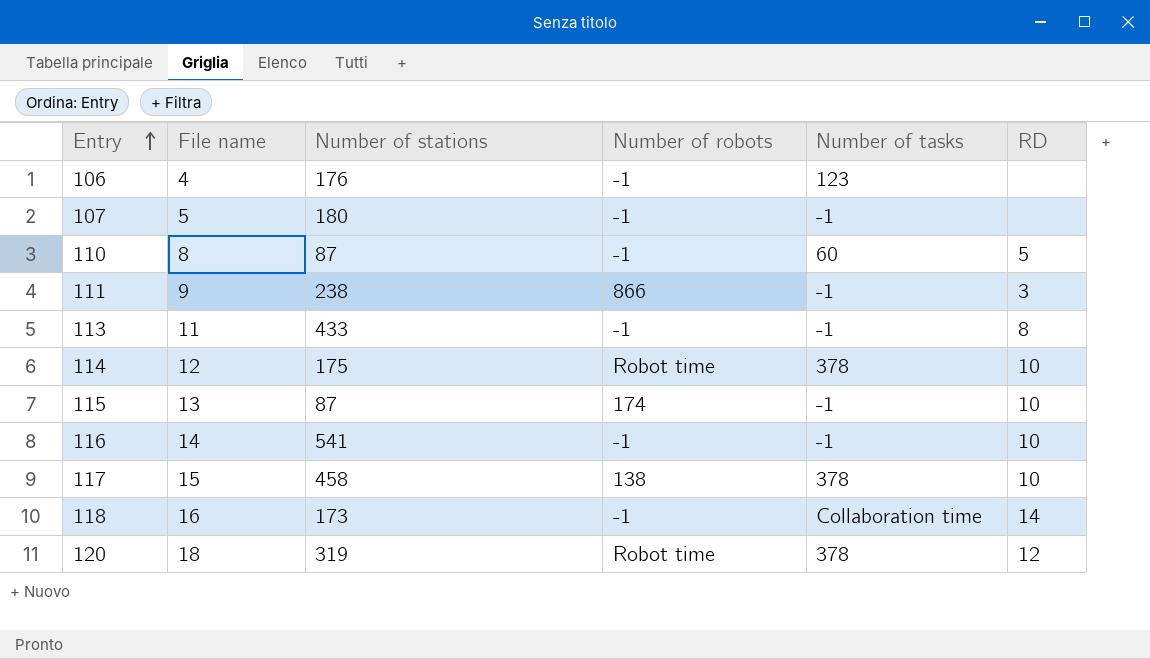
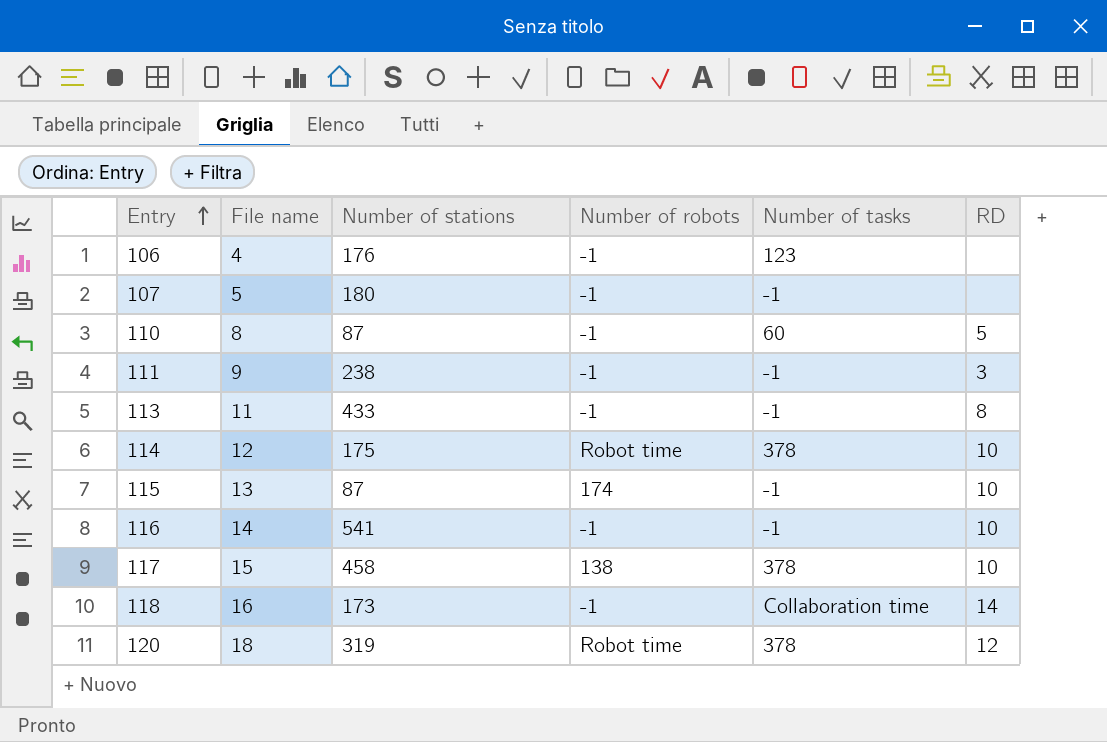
111 | Number of robots: 866 -> -1

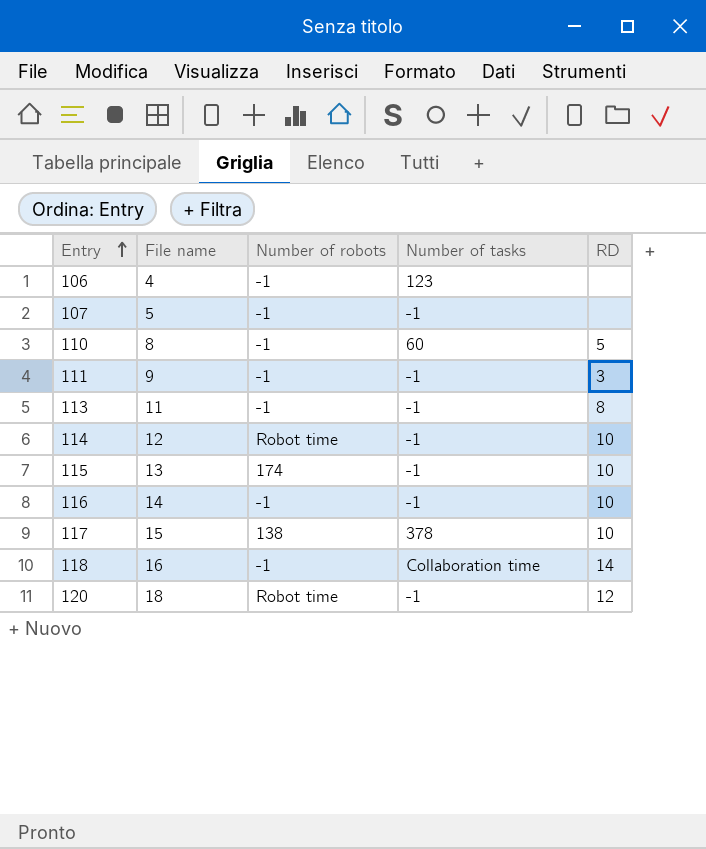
column Number of stations | position: 3 -> none
114 | Number of tasks: 378 -> -1
120 | Number of tasks: 378 -> -1

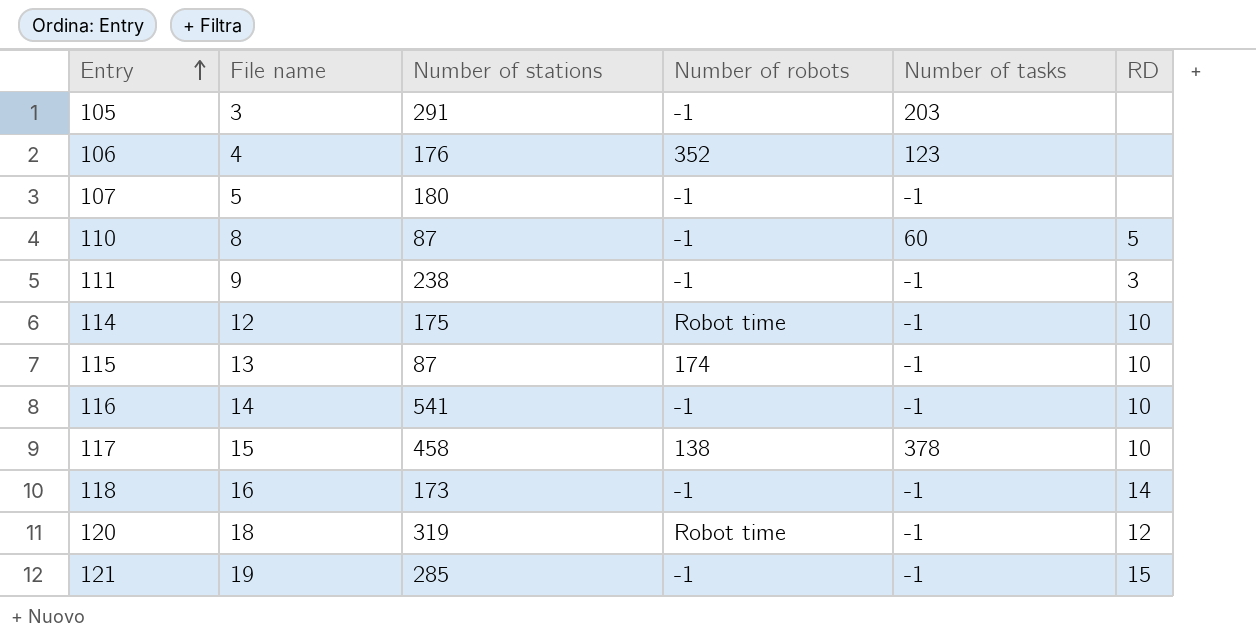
column Number of stations | position: none -> 3
row 113: 11 | -1 | -1 | 8 -> none
row 105: none -> 3 | 291 | -1 | 203 | none
106 | Number of robots: -1 -> 352
118 | Number of tasks: Collaboration time -> -1
row 121: none -> 19 | 285 | -1 | -1 | 15

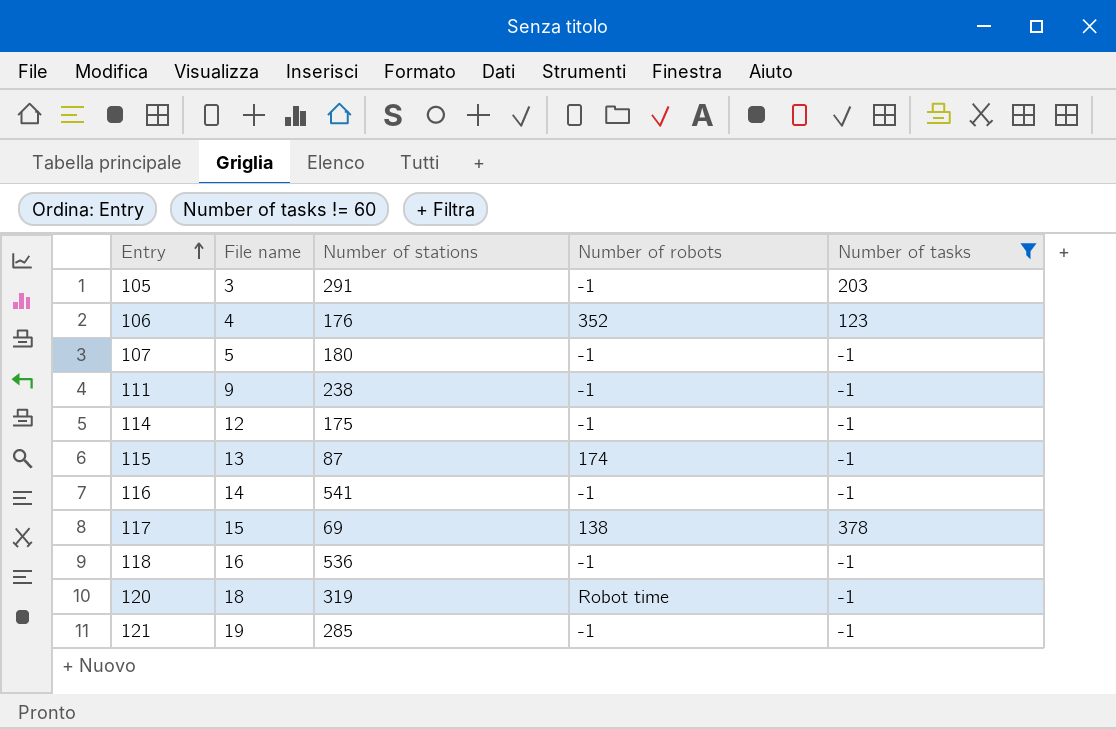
filter: none -> Number of tasks != 60
column RD | position: 6 -> none
114 | Number of robots: Robot time -> -1
117 | Number of stations: 458 -> 69
118 | Number of stations: 173 -> 536

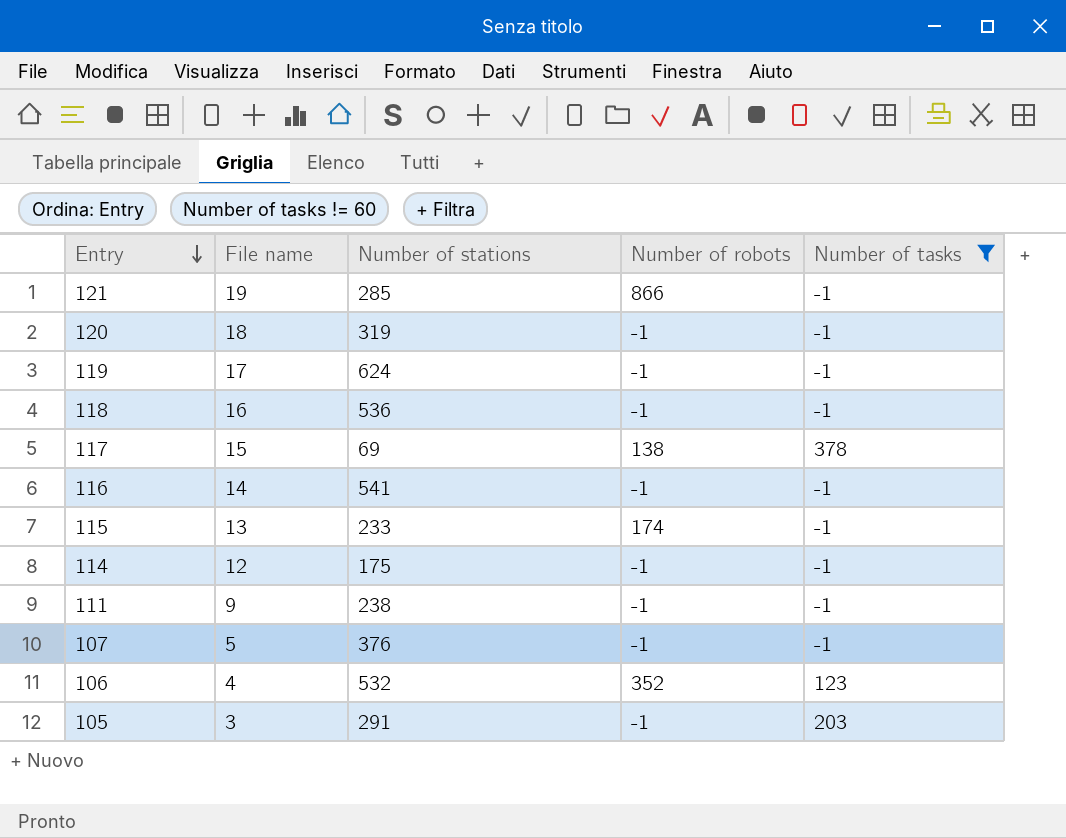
row order: Entry ascending -> Entry descending
121 | Number of robots: -1 -> 866
120 | Number of robots: Robot time -> -1
row 119: none -> 17 | 624 | -1 | -1
115 | Number of stations: 87 -> 233
107 | Number of stations: 180 -> 376
106 | Number of stations: 176 -> 532

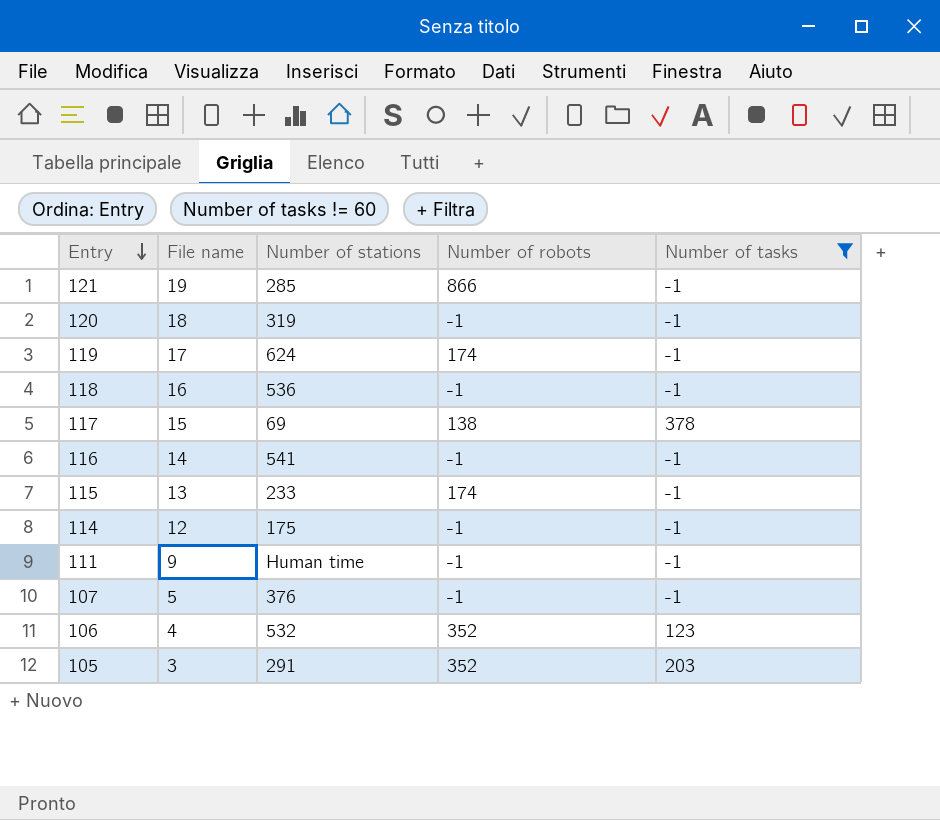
119 | Number of robots: -1 -> 174
111 | Number of stations: 238 -> Human time
105 | Number of robots: -1 -> 352

